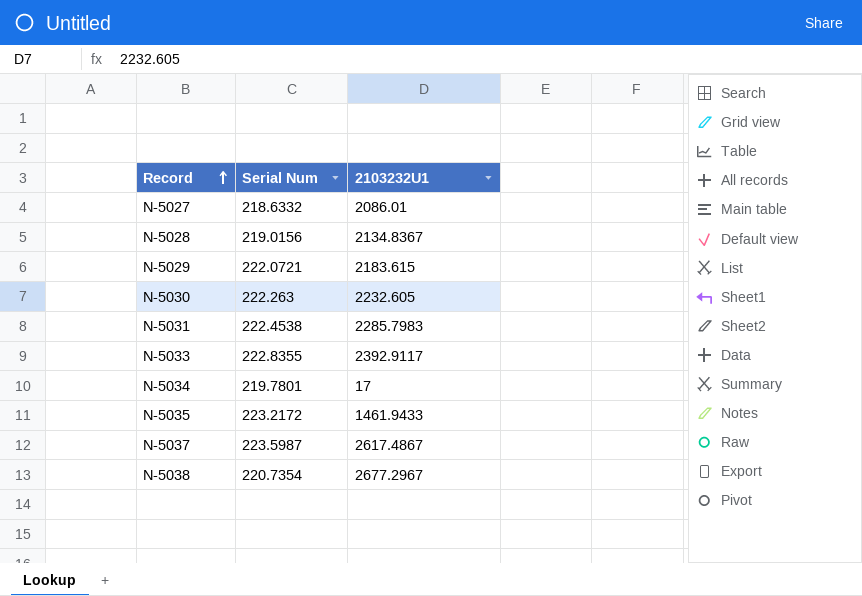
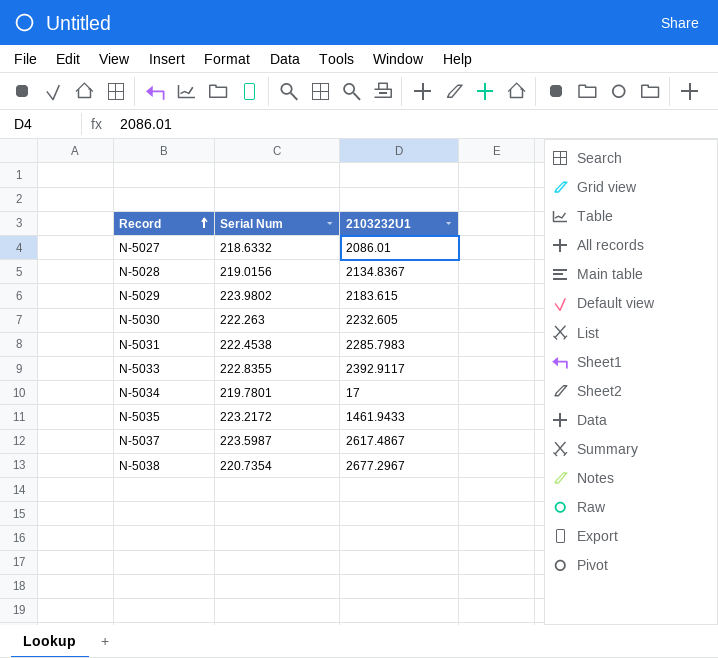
N-5029 | Serial Num: 222.0721 -> 223.9802

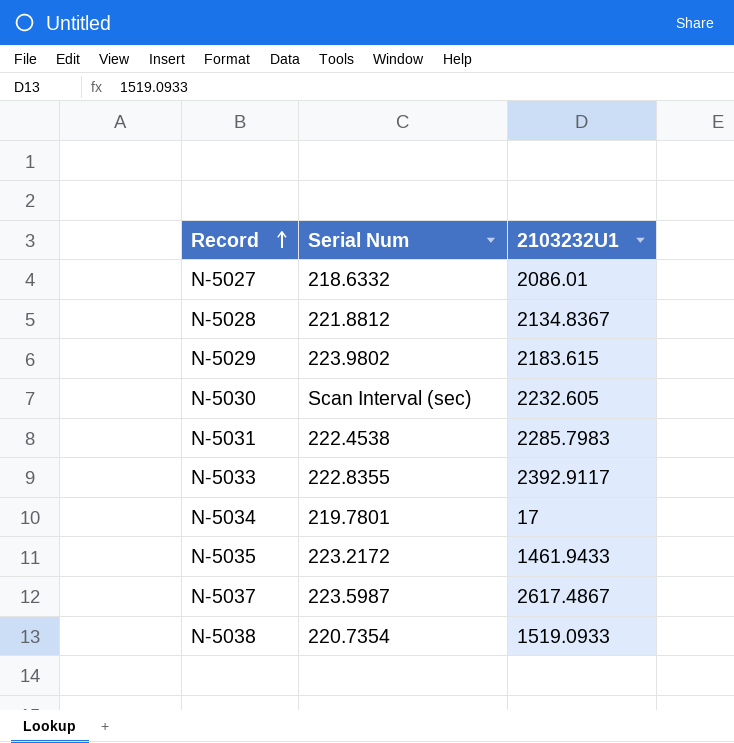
N-5028 | Serial Num: 219.0156 -> 221.8812
N-5030 | Serial Num: 222.263 -> Scan Interval (sec)
N-5038 | 2103232U1: 2677.2967 -> 1519.0933

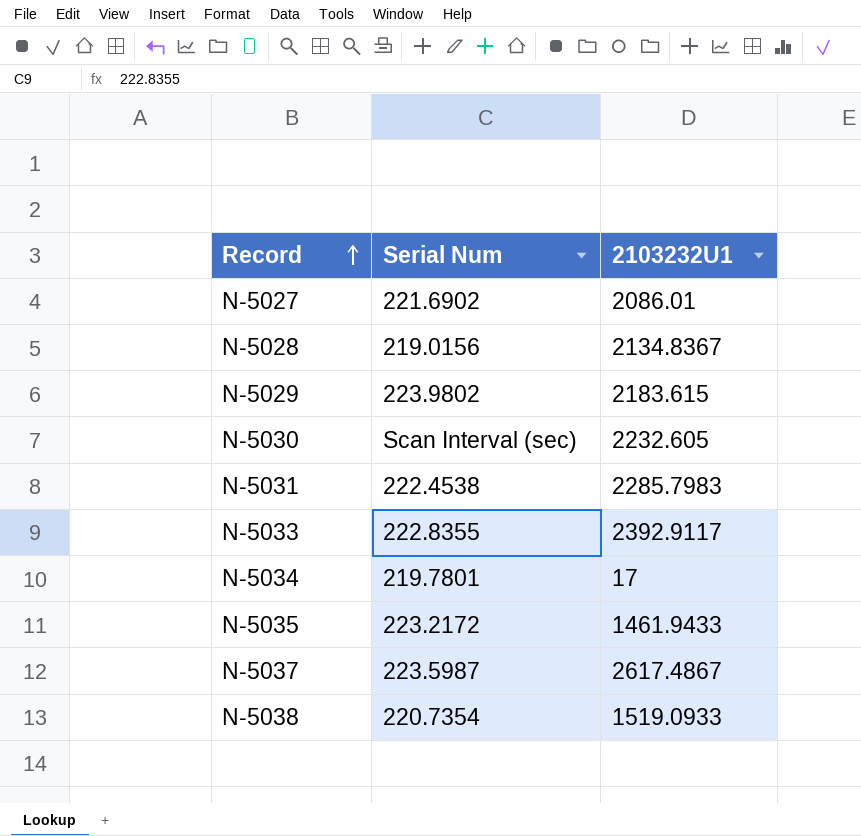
N-5027 | Serial Num: 218.6332 -> 221.6902
N-5028 | Serial Num: 221.8812 -> 219.0156

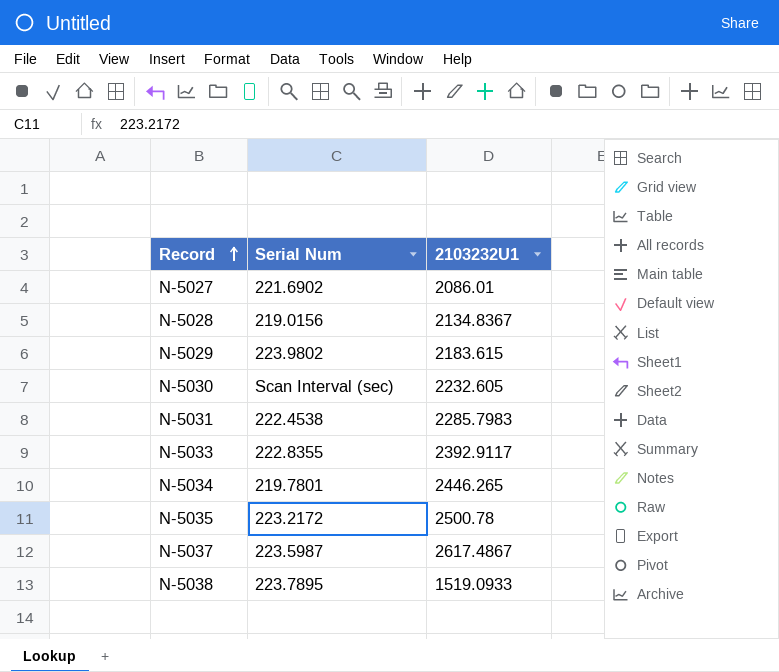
N-5034 | 2103232U1: 17 -> 2446.265
N-5035 | 2103232U1: 1461.9433 -> 2500.78
N-5038 | Serial Num: 220.7354 -> 223.7895

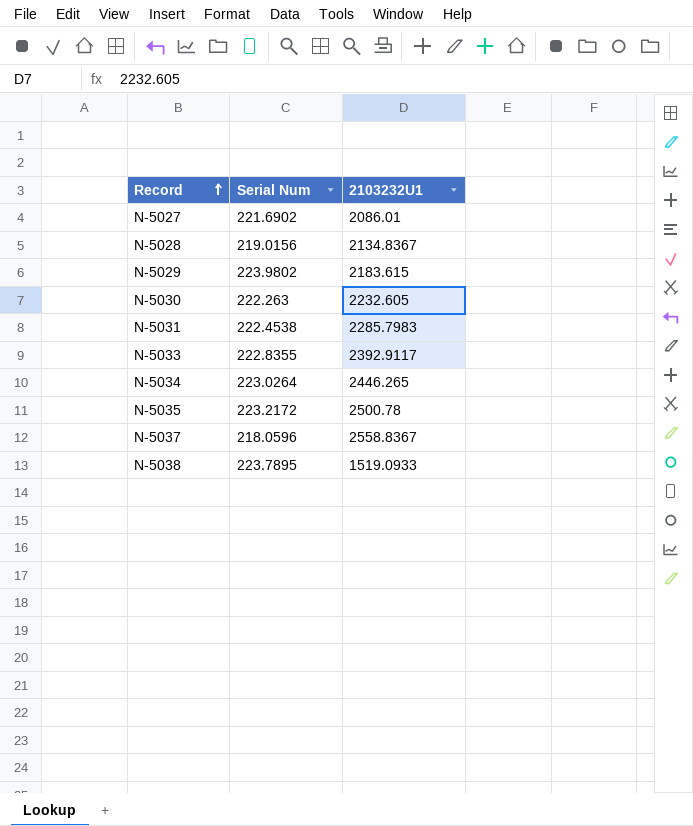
N-5030 | Serial Num: Scan Interval (sec) -> 222.263
N-5034 | Serial Num: 219.7801 -> 223.0264
N-5037 | Serial Num: 223.5987 -> 218.0596
N-5037 | 2103232U1: 2617.4867 -> 2558.8367

